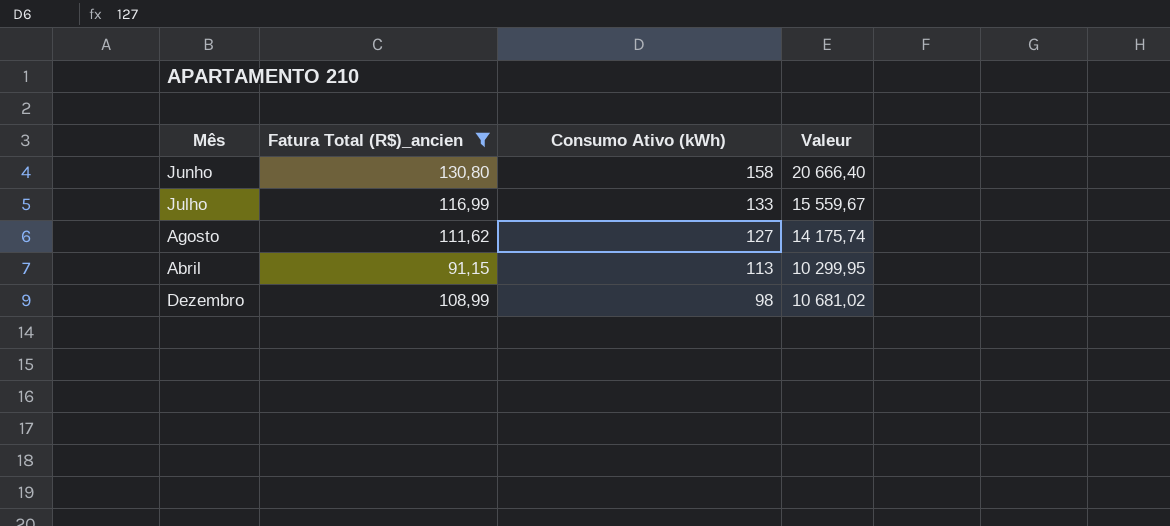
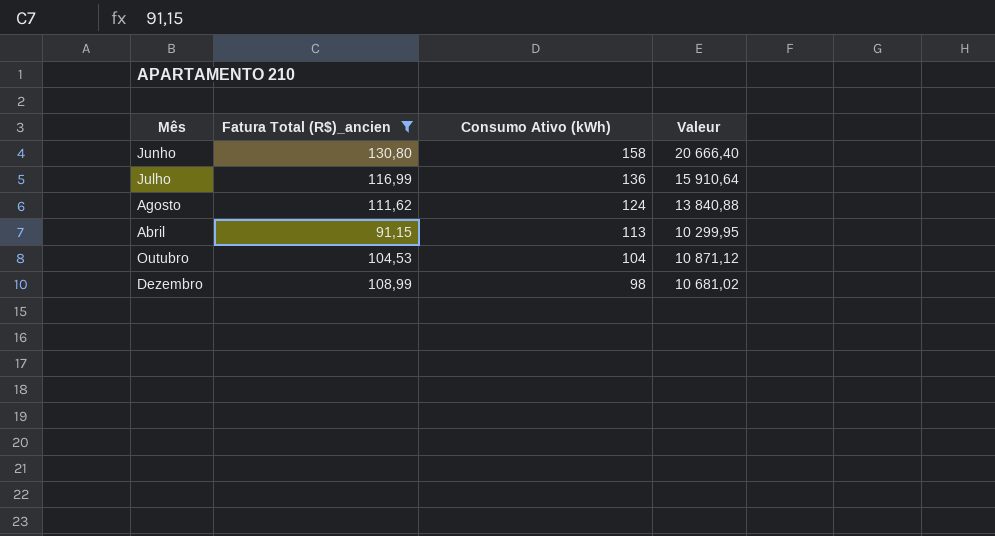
Julho | Consumo Ativo (kWh): 133 -> 136
Julho | Valeur: 15 559,67 -> 15 910,64
Agosto | Consumo Ativo (kWh): 127 -> 124
Agosto | Valeur: 14 175,74 -> 13 840,88
row Outubro: none -> 104,53 | 104 | 10 871,12

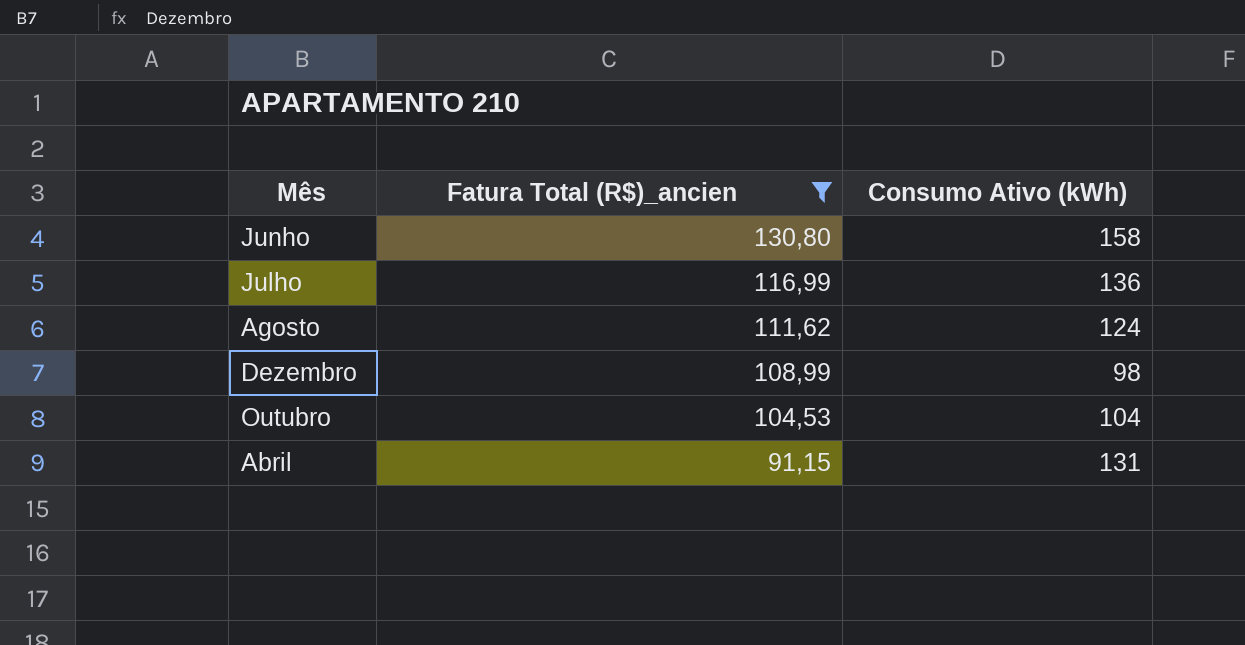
row order: Consumo Ativo (kWh) descending -> Fatura Total (R$)_ancien descending
column Valeur | formula: [Fatura Total (R$)_ancien] * [Consumo Ativo (kWh)] -> none
Abril | Consumo Ativo (kWh): 113 -> 131

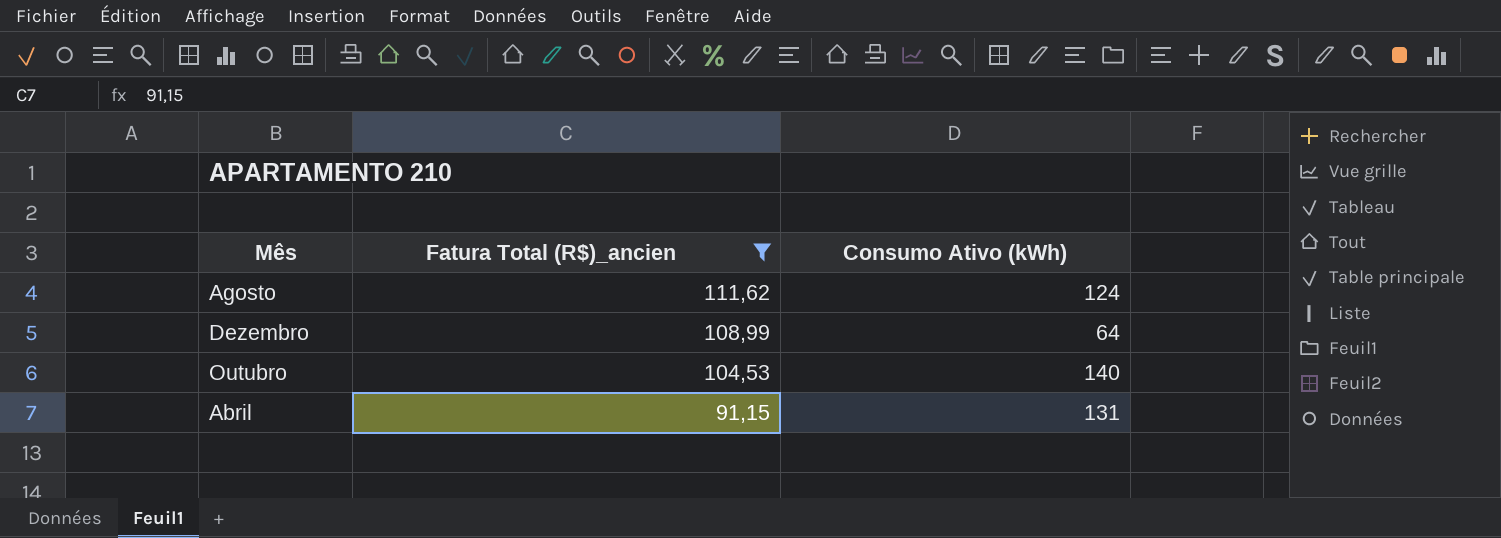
row Junho: 130,80 | 158 -> none
row Julho: 116,99 | 136 -> none
Dezembro | Consumo Ativo (kWh): 98 -> 64
Outubro | Consumo Ativo (kWh): 104 -> 140

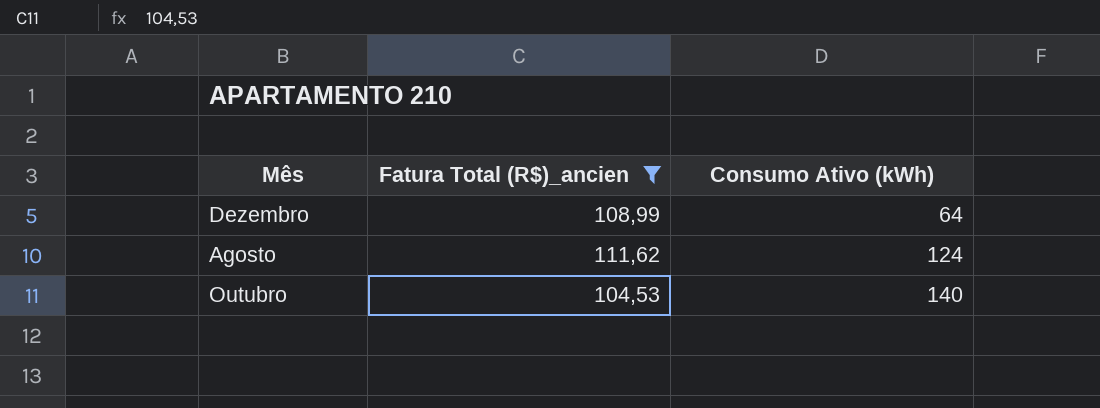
row order: Fatura Total (R$)_ancien descending -> Consumo Ativo (kWh) ascending
row Abril: 91,15 | 131 -> none

